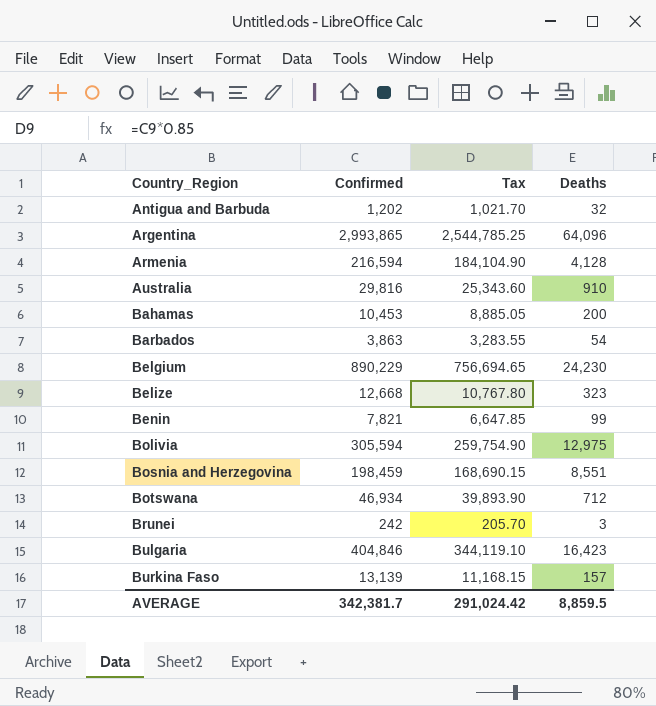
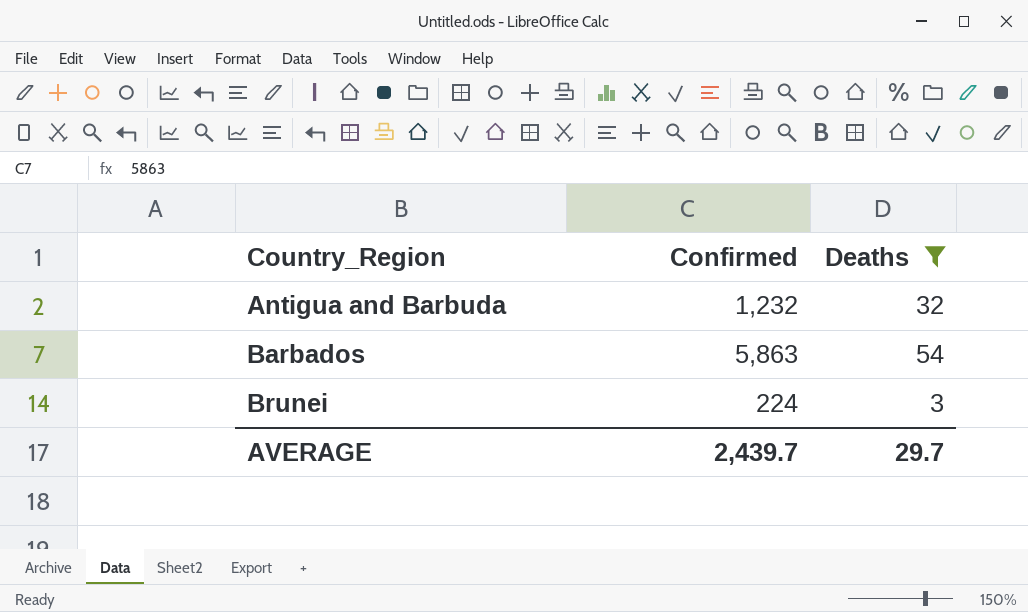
filter: none -> Deaths <= 54
column Tax | formula: [Confirmed] * 0.85 -> none
Antigua and Barbuda | Confirmed: 1,202 -> 1,232
Barbados | Confirmed: 3,863 -> 5,863
Brunei | Confirmed: 242 -> 224
AVERAGE | Confirmed: 342,381.7 -> 2,439.7
AVERAGE | Deaths: 8,859.5 -> 29.7

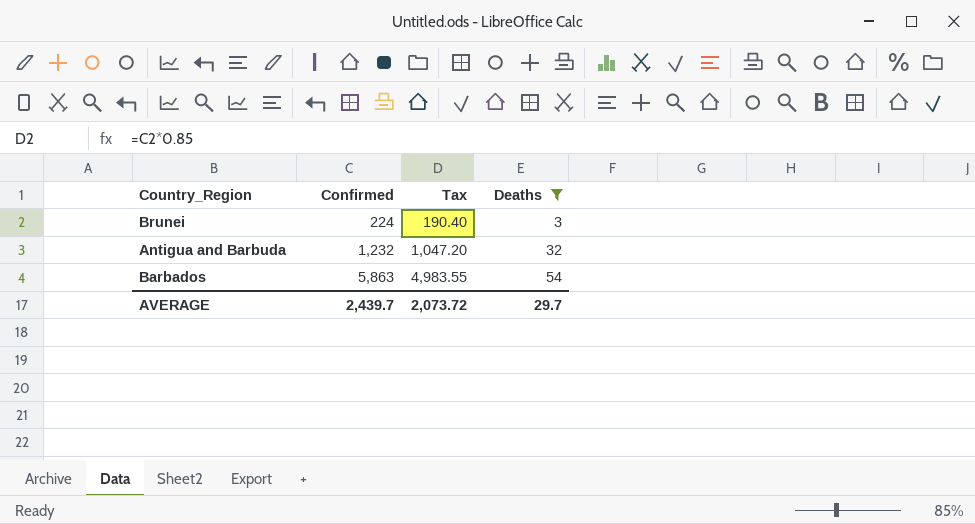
row order: Country_Region ascending -> Confirmed ascending
column Tax | formula: none -> [Confirmed] * 0.85

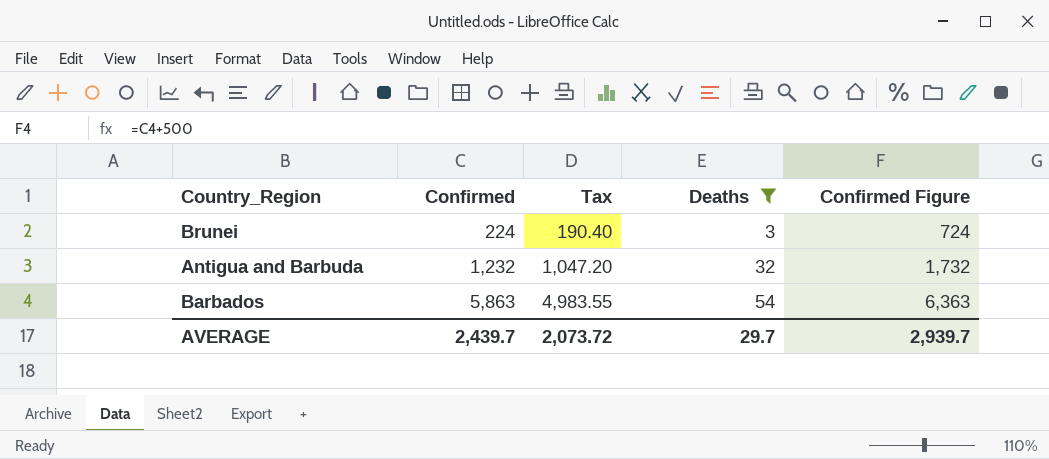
column Confirmed Figure | formula: none -> [Confirmed] + 500

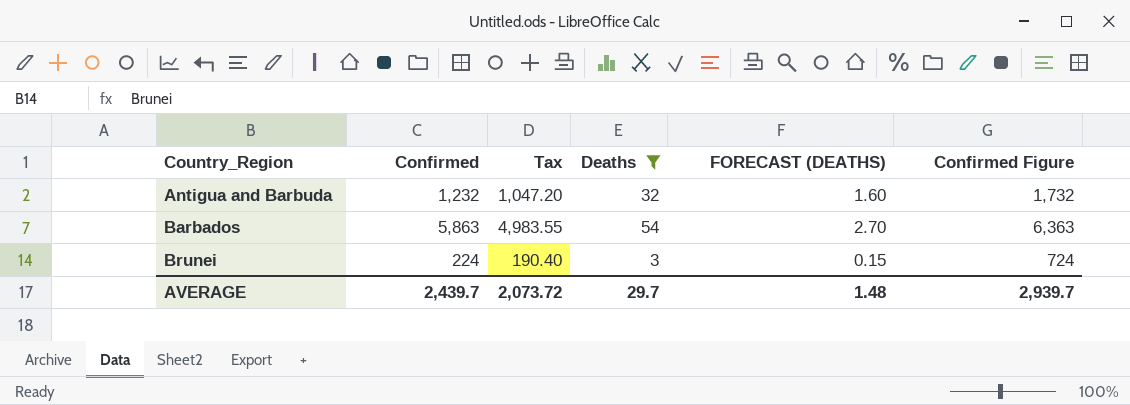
row order: Confirmed ascending -> Country_Region ascending
column FORECAST (DEATHS) | formula: none -> [Deaths] * 0.05

